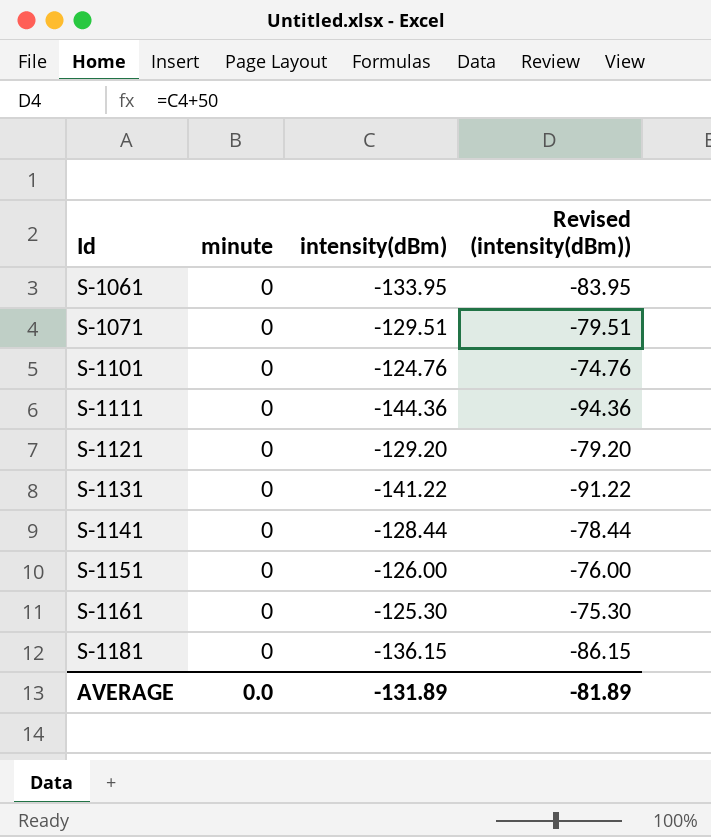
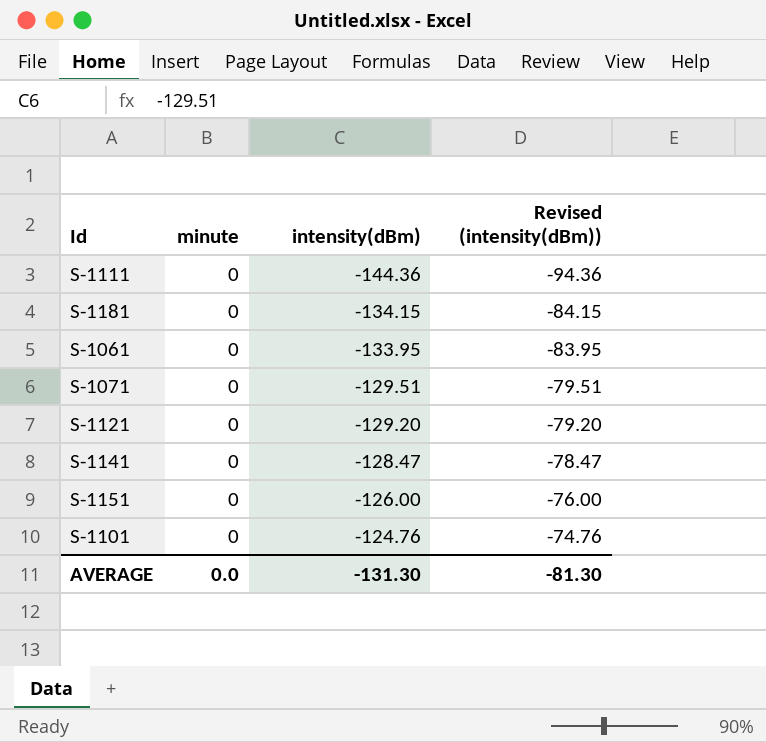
row order: Id ascending -> intensity(dBm) ascending
row S-1131: 0 | -141.22 | -91.22 -> none
row S-1161: 0 | -125.30 | -75.30 -> none
S-1181 | intensity(dBm): -136.15 -> -134.15
S-1181 | Revised (intensity(dBm)): -86.15 -> -84.15
S-1141 | intensity(dBm): -128.44 -> -128.47
S-1141 | Revised (intensity(dBm)): -78.44 -> -78.47
AVERAGE | intensity(dBm): -131.89 -> -131.30
AVERAGE | Revised (intensity(dBm)): -81.89 -> -81.30

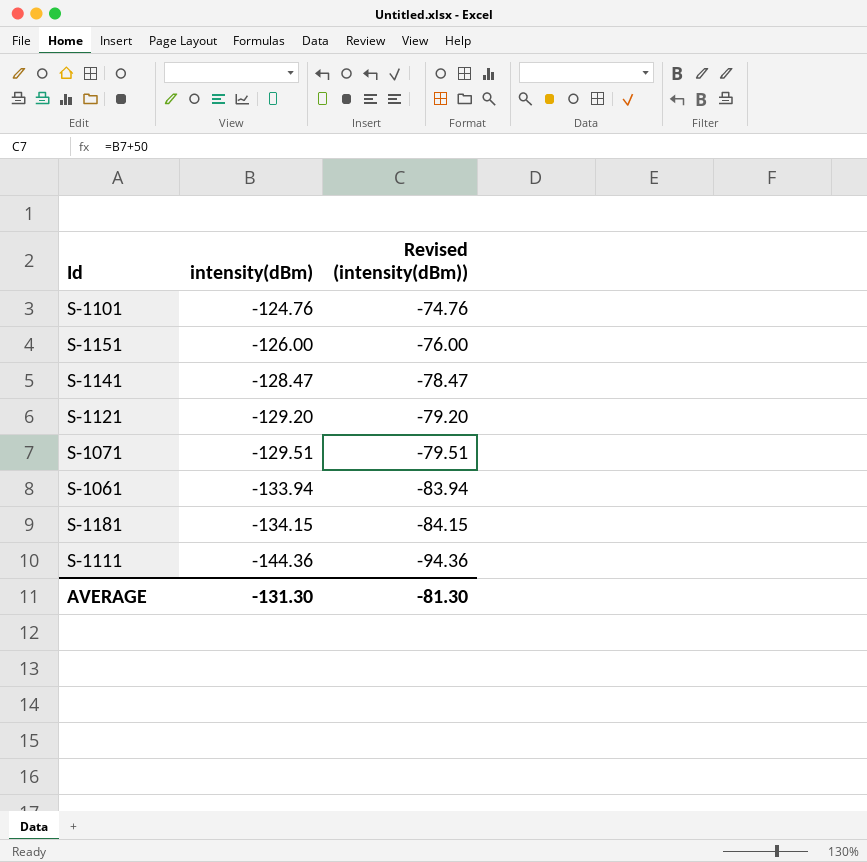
row order: intensity(dBm) ascending -> intensity(dBm) descending
column minute | position: 2 -> none
S-1061 | intensity(dBm): -133.95 -> -133.94
S-1061 | Revised (intensity(dBm)): -83.95 -> -83.94

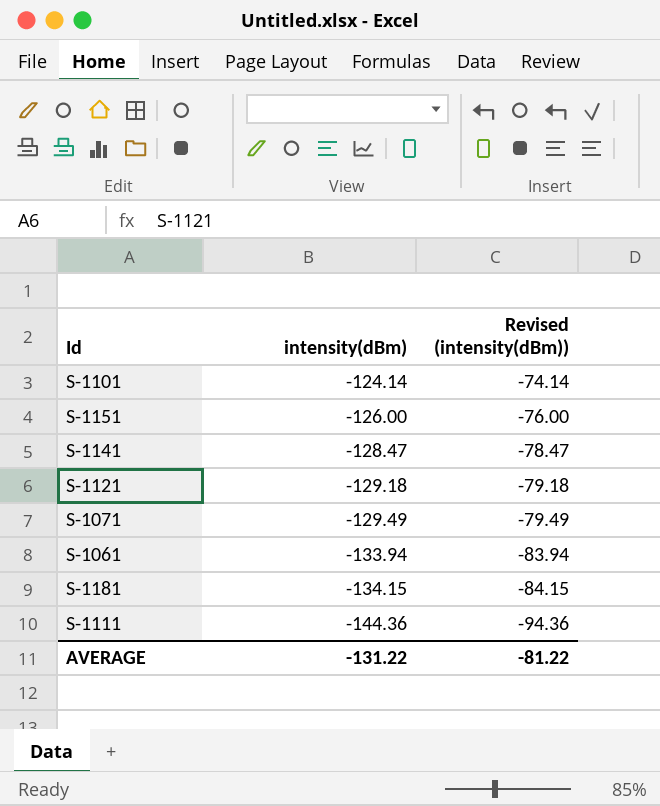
S-1101 | intensity(dBm): -124.76 -> -124.14
S-1101 | Revised (intensity(dBm)): -74.76 -> -74.14
S-1121 | intensity(dBm): -129.20 -> -129.18
S-1121 | Revised (intensity(dBm)): -79.20 -> -79.18
S-1071 | intensity(dBm): -129.51 -> -129.49
S-1071 | Revised (intensity(dBm)): -79.51 -> -79.49
AVERAGE | intensity(dBm): -131.30 -> -131.22
AVERAGE | Revised (intensity(dBm)): -81.30 -> -81.22

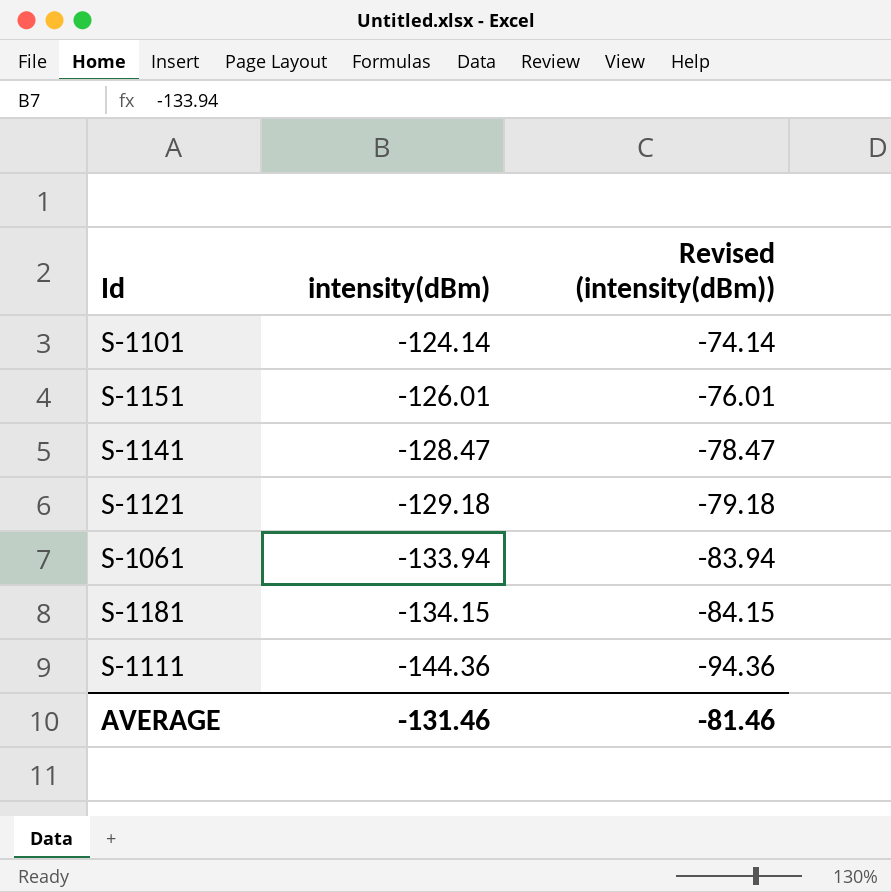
row S-1071: -129.49 | -79.49 -> none
S-1151 | intensity(dBm): -126.00 -> -126.01
S-1151 | Revised (intensity(dBm)): -76.00 -> -76.01
AVERAGE | intensity(dBm): -131.22 -> -131.46
AVERAGE | Revised (intensity(dBm)): -81.22 -> -81.46

